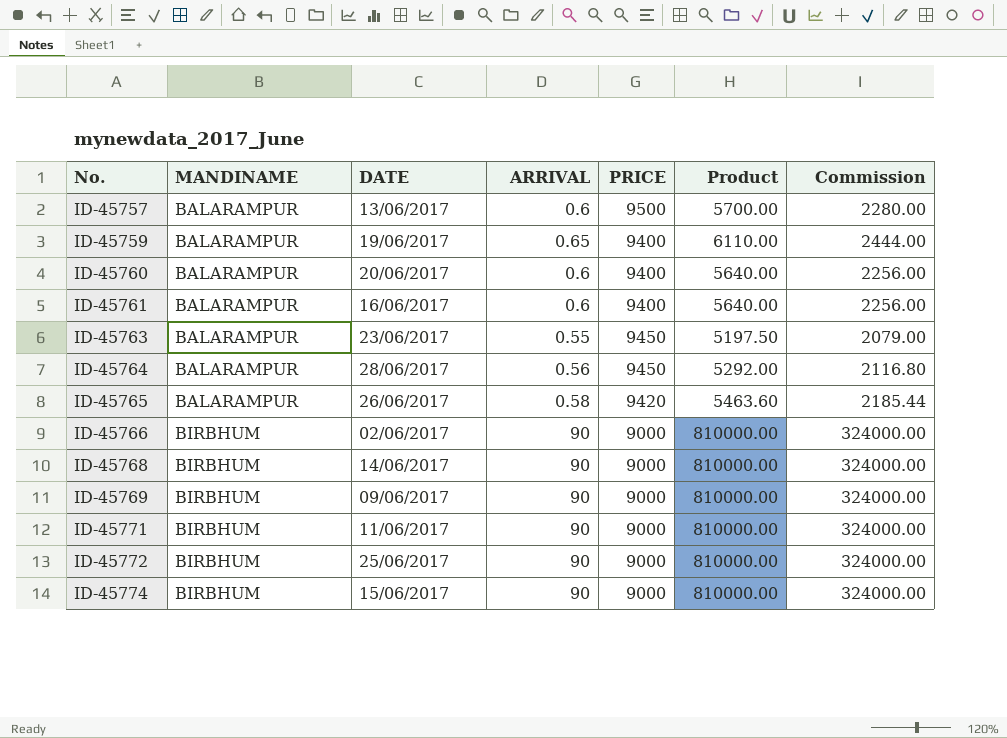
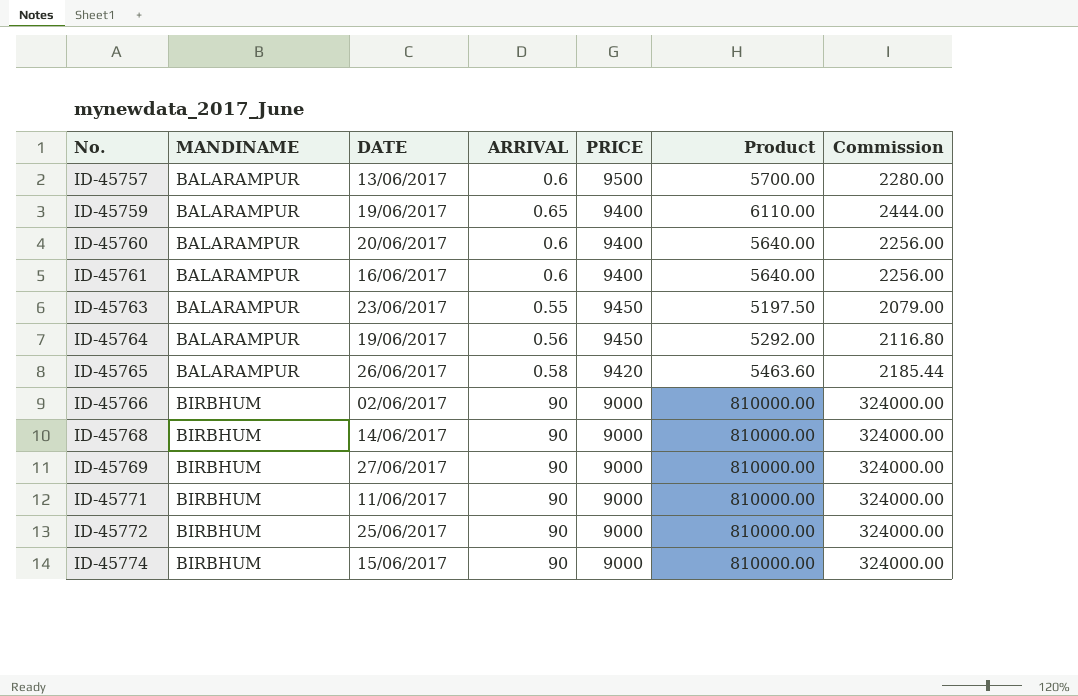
ID-45764 | DATE: 28/06/2017 -> 19/06/2017
ID-45769 | DATE: 09/06/2017 -> 27/06/2017

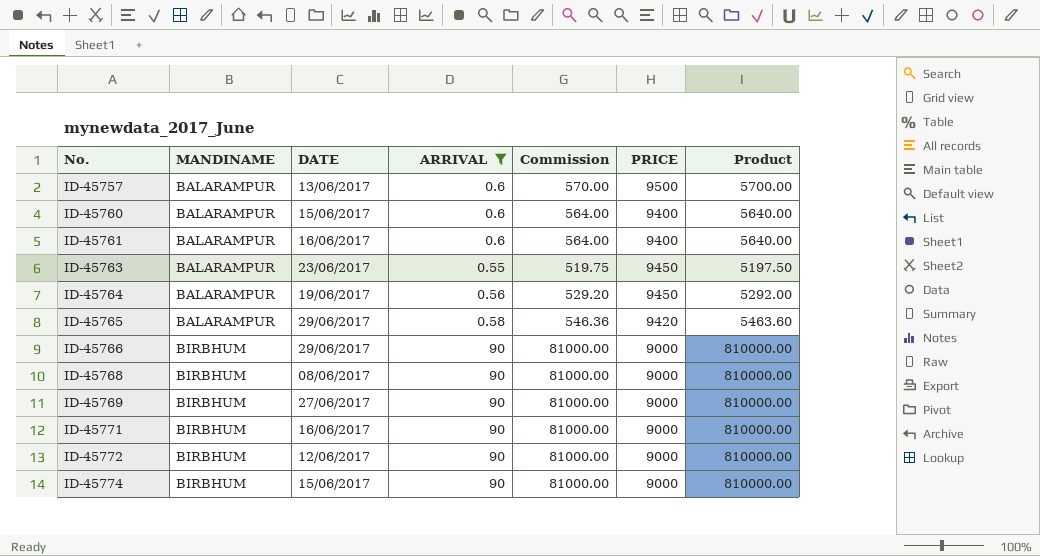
filter: none -> ARRIVAL != 0.65
column Commission | formula: [Product] * 0.4 -> [Product] * 0.1
column Commission | position: 7 -> 5
ID-45760 | DATE: 20/06/2017 -> 15/06/2017
ID-45765 | DATE: 26/06/2017 -> 29/06/2017
ID-45766 | DATE: 02/06/2017 -> 29/06/2017
ID-45768 | DATE: 14/06/2017 -> 08/06/2017
ID-45771 | DATE: 11/06/2017 -> 16/06/2017
ID-45772 | DATE: 25/06/2017 -> 12/06/2017

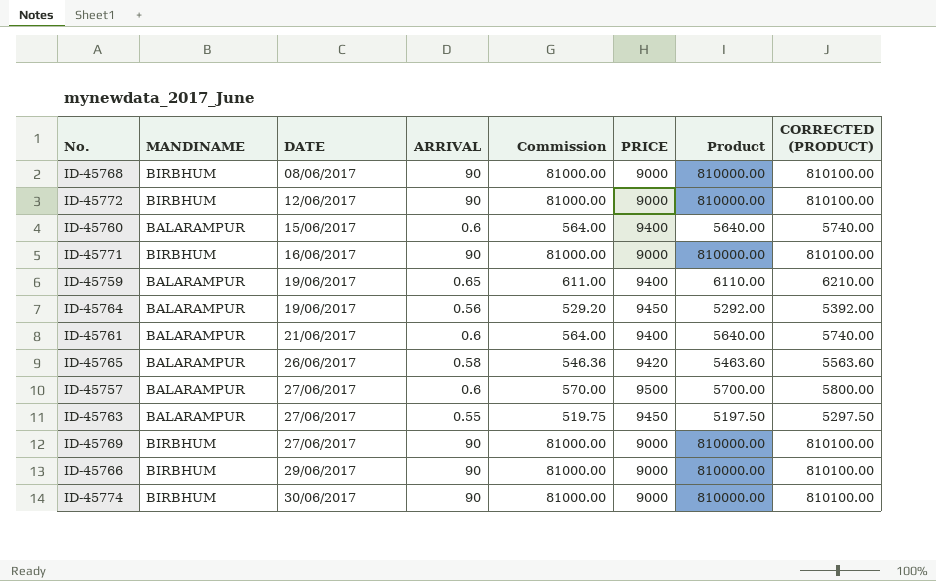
filter: ARRIVAL != 0.65 -> none
row order: No. ascending -> DATE ascending
column CORRECTED (PRODUCT) | formula: none -> [Product] + 100
ID-45761 | DATE: 16/06/2017 -> 21/06/2017
ID-45765 | DATE: 29/06/2017 -> 26/06/2017
ID-45757 | DATE: 13/06/2017 -> 27/06/2017
ID-45763 | DATE: 23/06/2017 -> 27/06/2017
ID-45774 | DATE: 15/06/2017 -> 30/06/2017

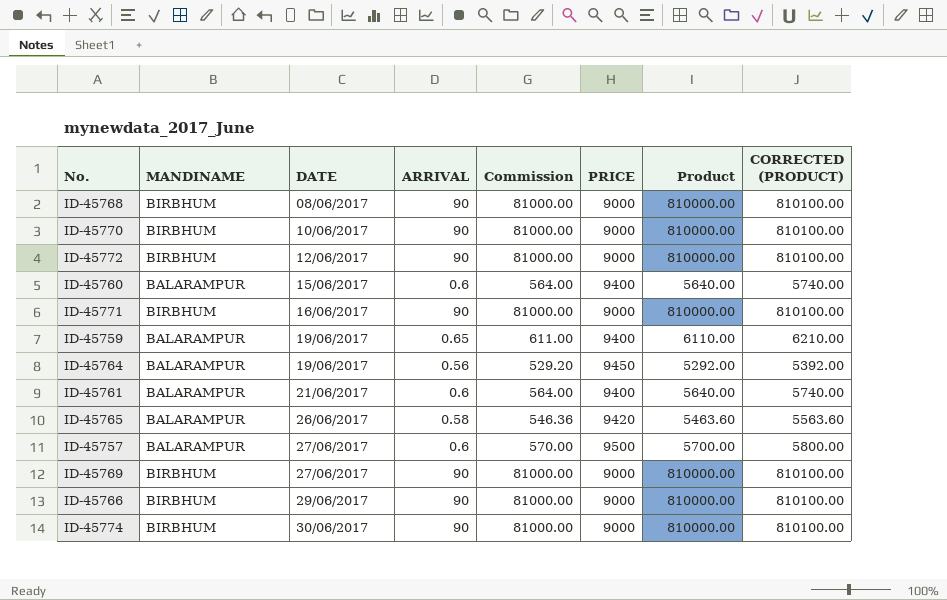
row ID-45763: BALARAMPUR | 27/06/2017 | 0.55 | 519.75 | 9450 | 5197.50 | 5297.50 -> none
row ID-45770: none -> BIRBHUM | 10/06/2017 | 90 | 81000.00 | 9000 | 810000.00 | 810100.00

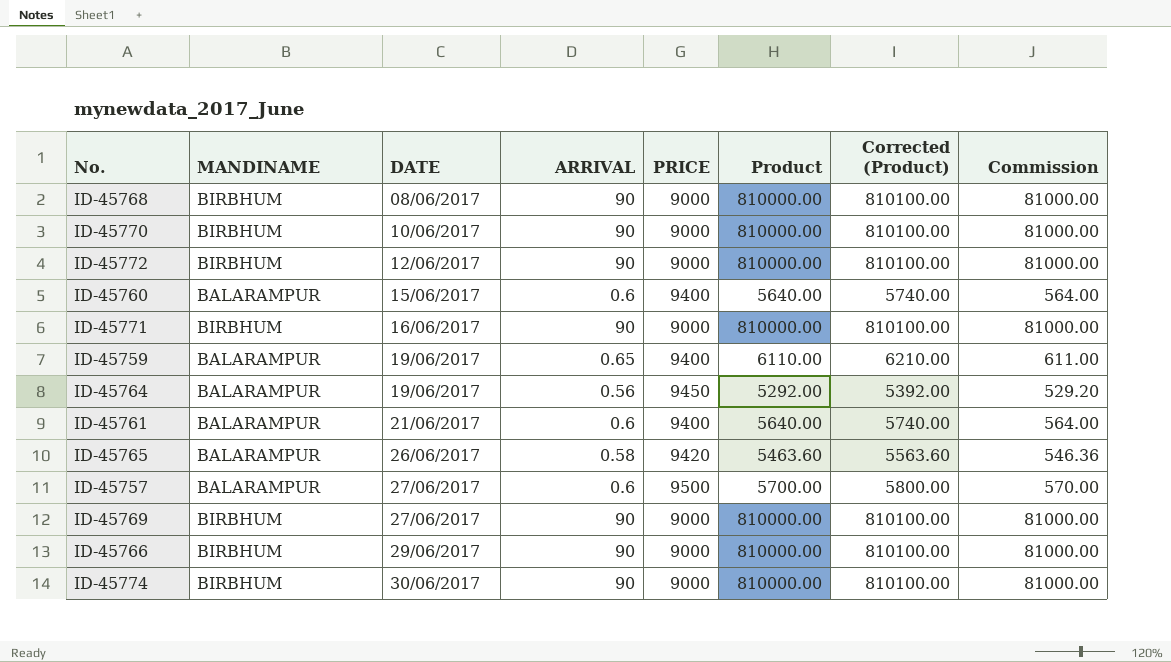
column name: CORRECTED (PRODUCT) -> Corrected (Product)
column Commission | position: 5 -> 8

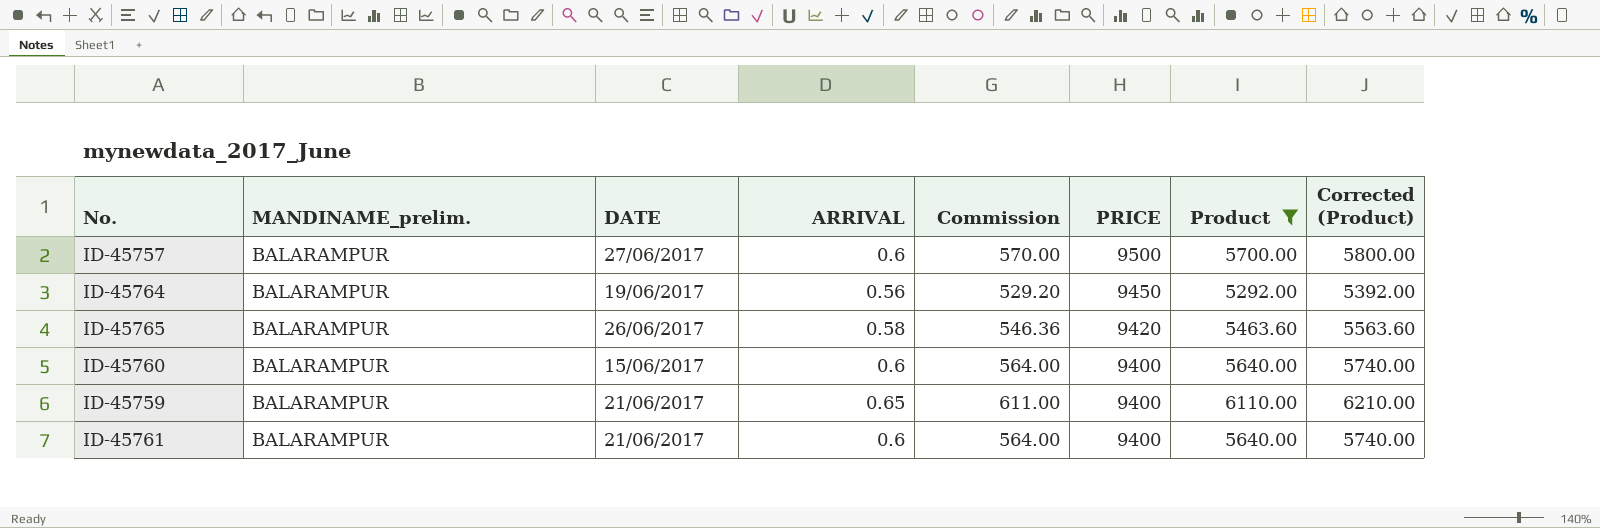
filter: none -> Product != 810000.00
row order: DATE ascending -> PRICE descending
column name: MANDINAME -> MANDINAME_prelim.
column Commission | position: 8 -> 5
ID-45759 | DATE: 19/06/2017 -> 21/06/2017

